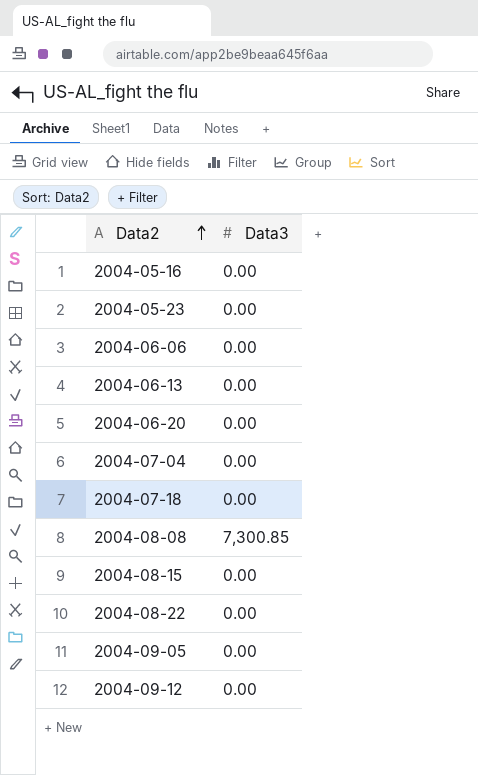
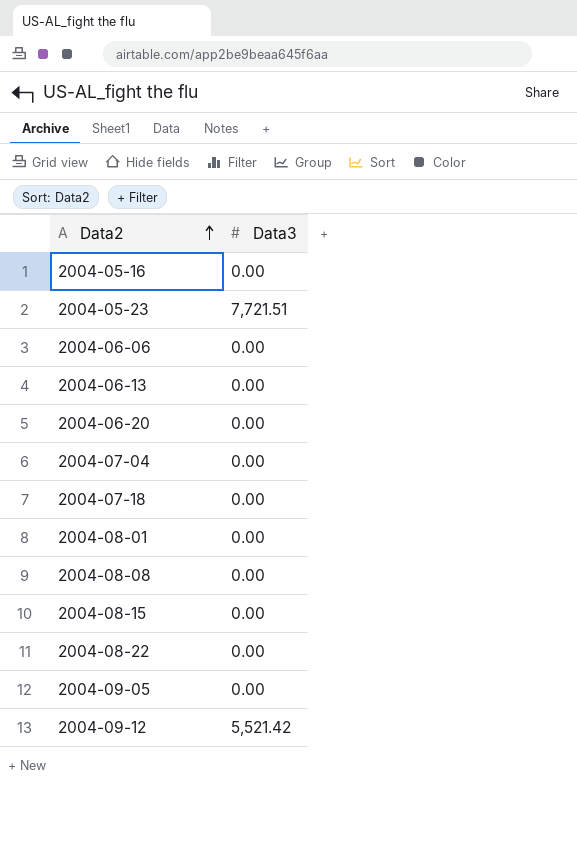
2004-05-23 | Data3: 0.00 -> 7,721.51
row 2004-08-01: none -> 0.00
2004-08-08 | Data3: 7,300.85 -> 0.00
2004-09-12 | Data3: 0.00 -> 5,521.42

